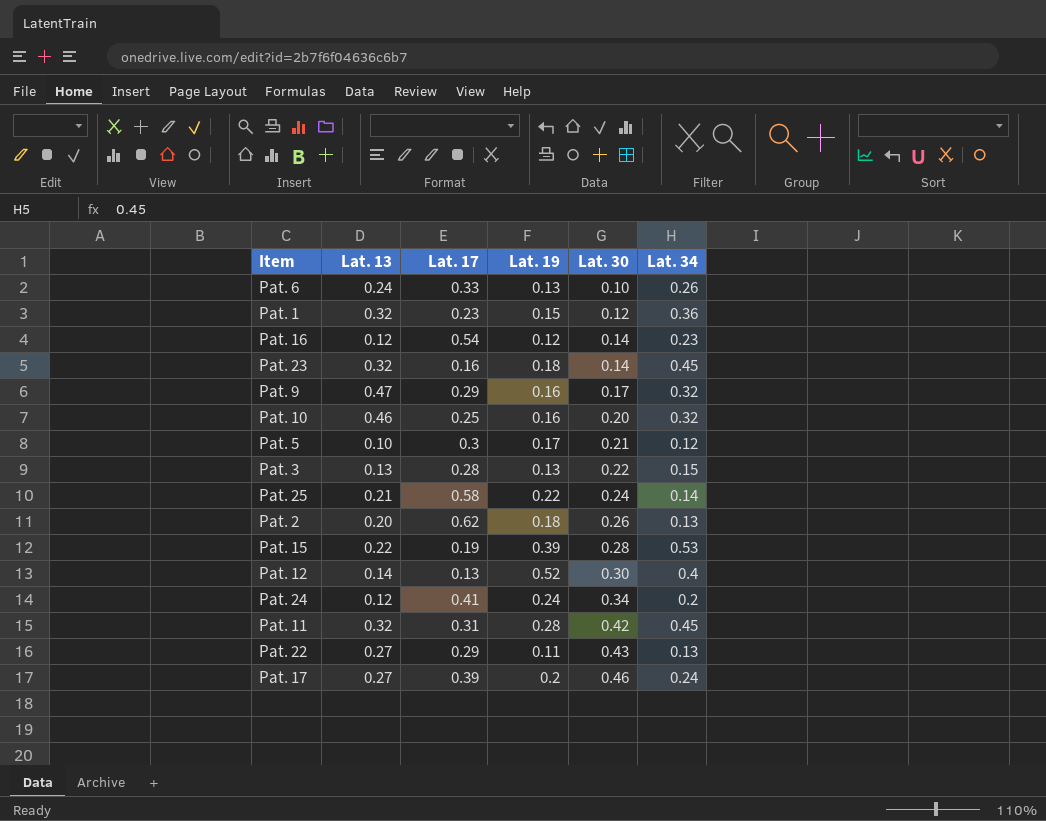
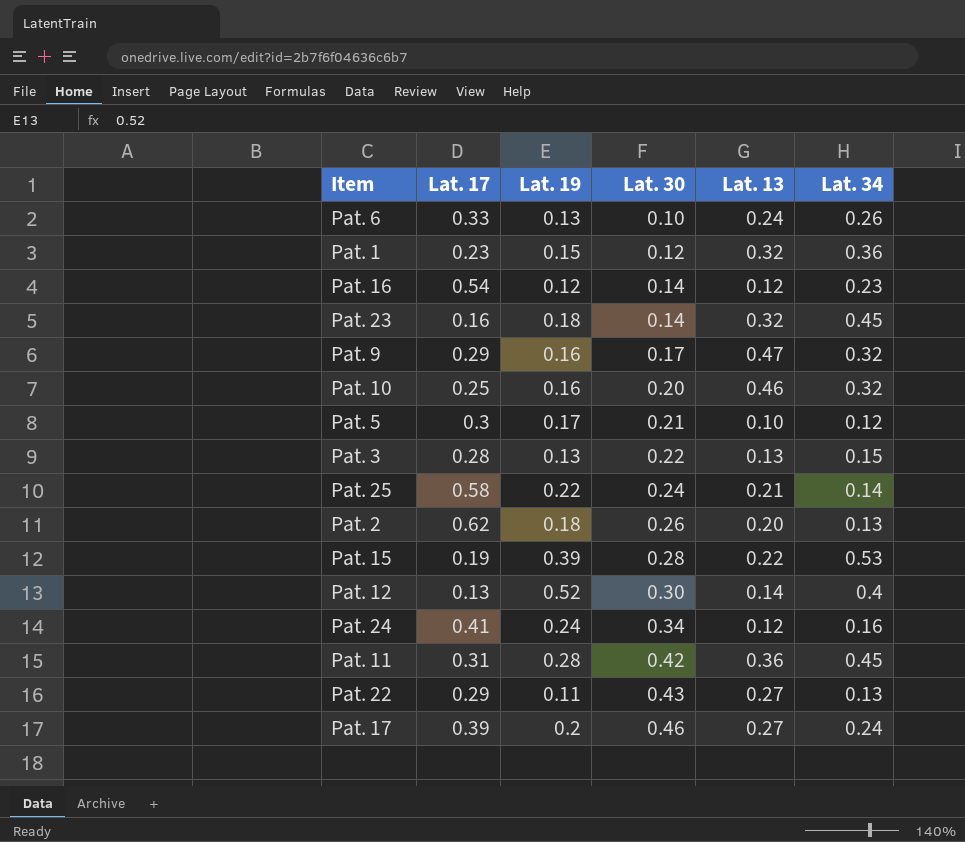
column Lat. 13 | position: 2 -> 5
Pat. 24 | Lat. 34: 0.2 -> 0.16
Pat. 11 | Lat. 13: 0.32 -> 0.36

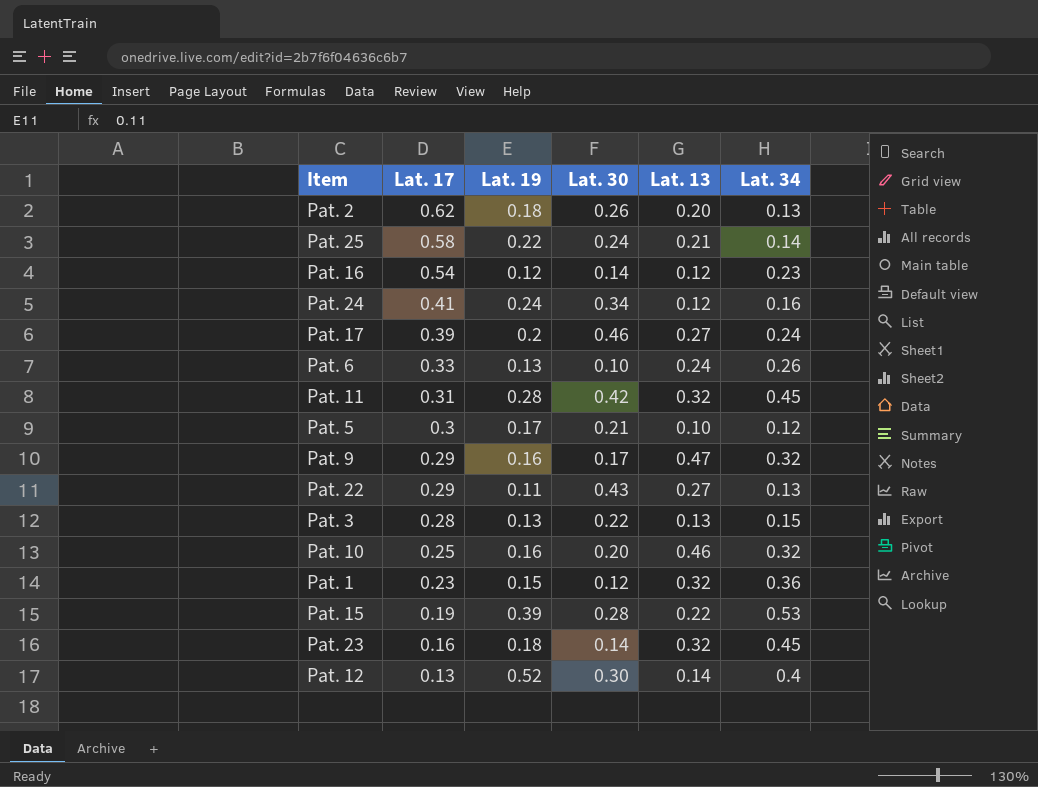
row order: Lat. 30 ascending -> Lat. 17 descending
Pat. 11 | Lat. 13: 0.36 -> 0.32

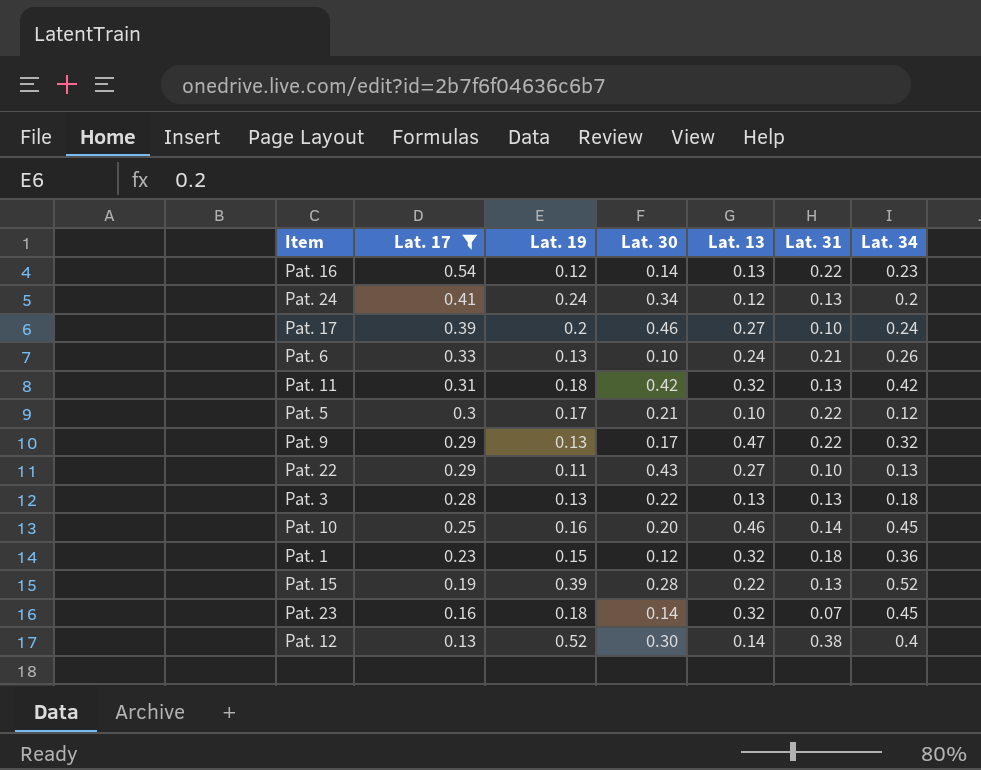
filter: none -> Lat. 17 <= 0.54
column Lat. 31 | position: none -> 6
Pat. 16 | Lat. 13: 0.12 -> 0.13
Pat. 24 | Lat. 34: 0.16 -> 0.2
Pat. 11 | Lat. 19: 0.28 -> 0.18
Pat. 11 | Lat. 34: 0.45 -> 0.42
Pat. 9 | Lat. 19: 0.16 -> 0.13
Pat. 3 | Lat. 34: 0.15 -> 0.18
Pat. 10 | Lat. 34: 0.32 -> 0.45
Pat. 15 | Lat. 34: 0.53 -> 0.52

